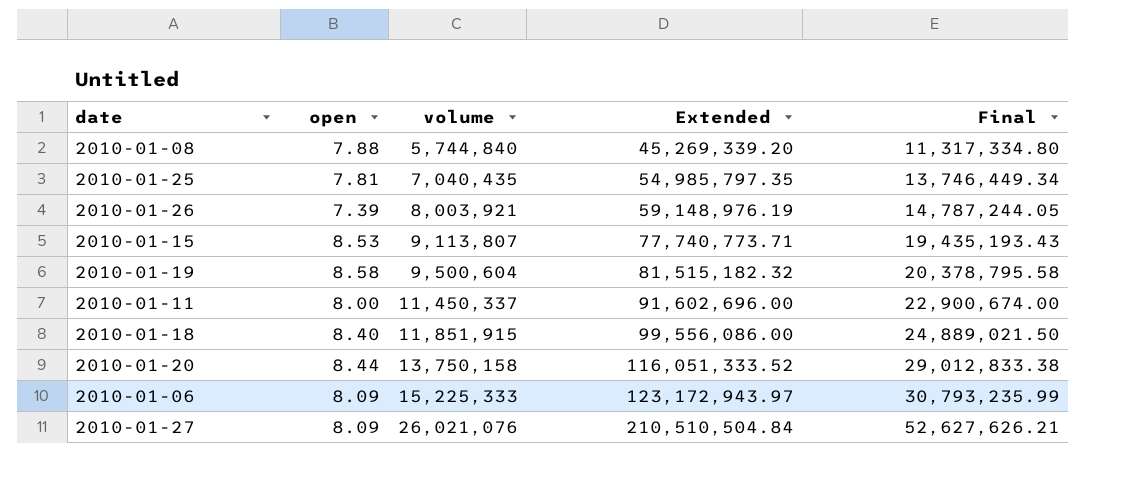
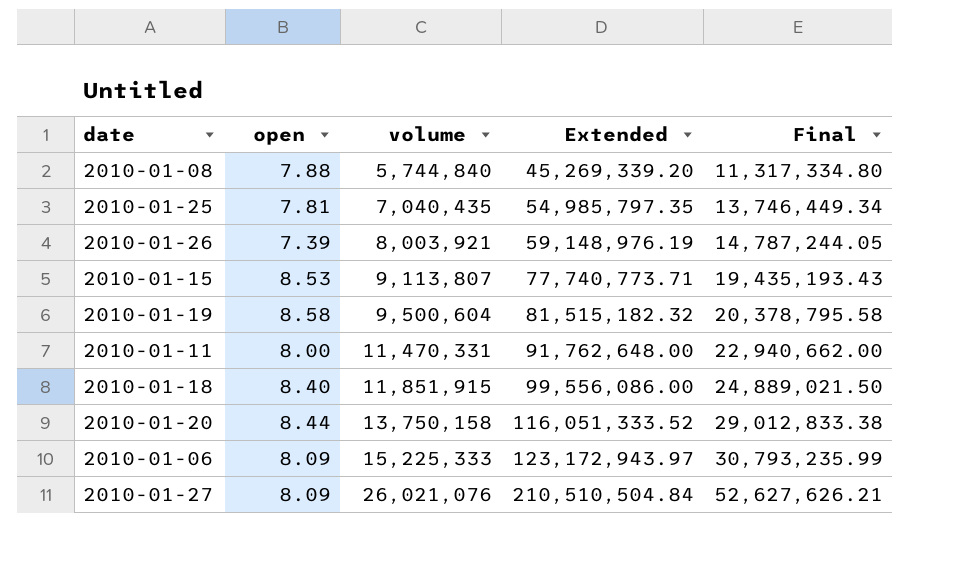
2010-01-11 | volume: 11,450,337 -> 11,470,331
2010-01-11 | Extended: 91,602,696.00 -> 91,762,648.00
2010-01-11 | Final: 22,900,674.00 -> 22,940,662.00

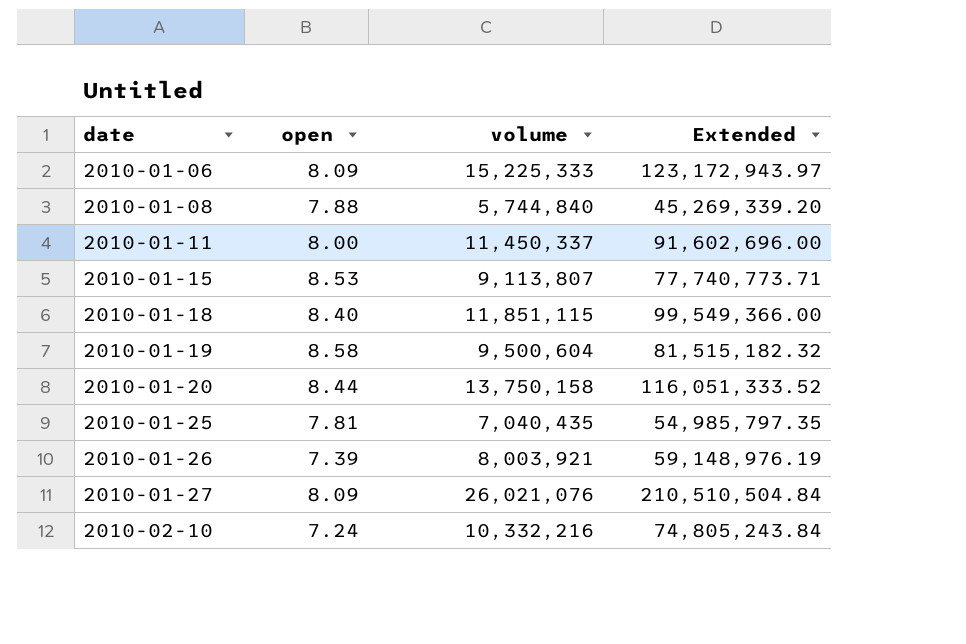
row order: volume ascending -> date ascending
column Final | formula: [Extended] * 0.25 -> none
2010-01-11 | volume: 11,470,331 -> 11,450,337
2010-01-11 | Extended: 91,762,648.00 -> 91,602,696.00
2010-01-18 | volume: 11,851,915 -> 11,851,115
2010-01-18 | Extended: 99,556,086.00 -> 99,549,366.00
row 2010-02-10: none -> 7.24 | 10,332,216 | 74,805,243.84

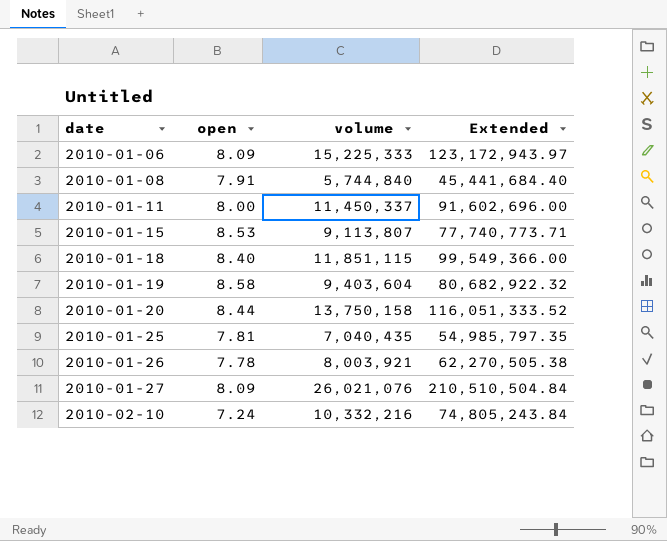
2010-01-08 | open: 7.88 -> 7.91
2010-01-08 | Extended: 45,269,339.20 -> 45,441,684.40
2010-01-19 | volume: 9,500,604 -> 9,403,604
2010-01-19 | Extended: 81,515,182.32 -> 80,682,922.32
2010-01-26 | open: 7.39 -> 7.78
2010-01-26 | Extended: 59,148,976.19 -> 62,270,505.38

